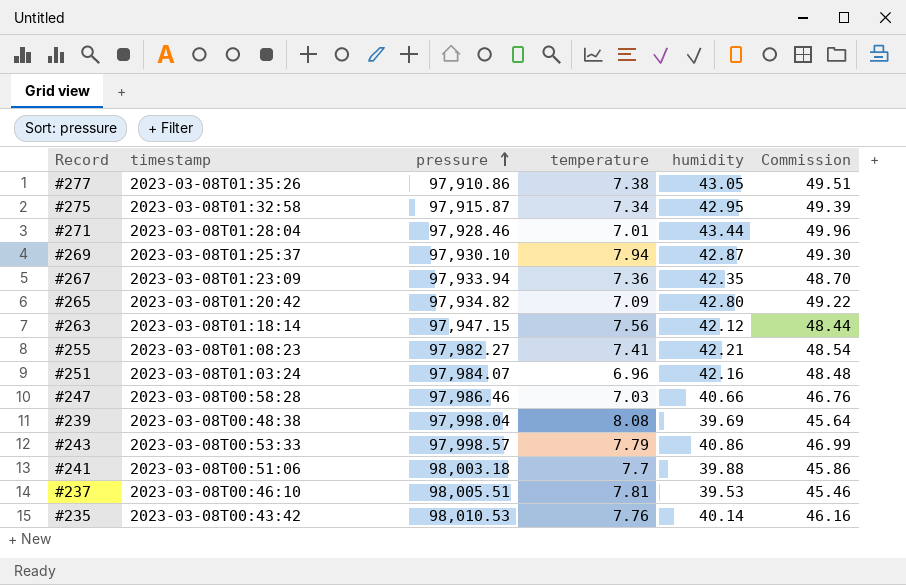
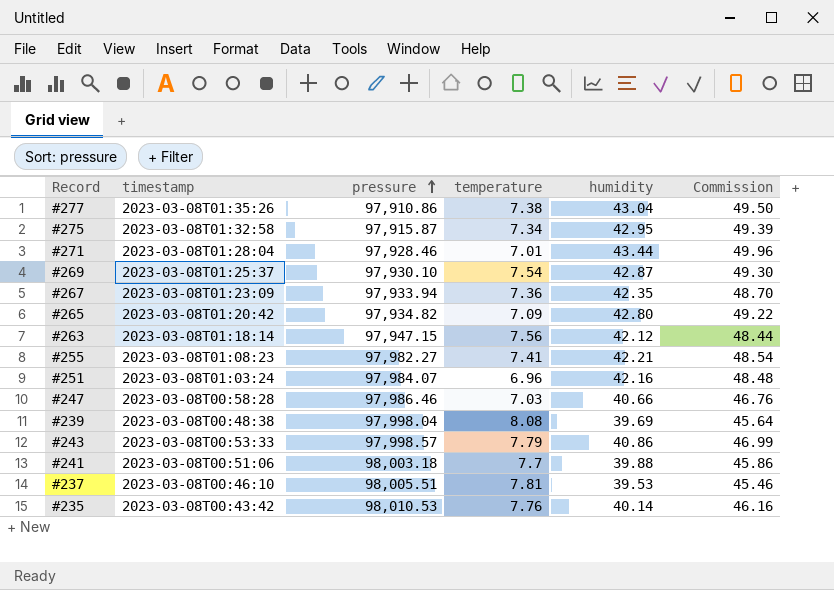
#277 | humidity: 43.05 -> 43.04
#277 | Commission: 49.51 -> 49.50
#269 | temperature: 7.94 -> 7.54

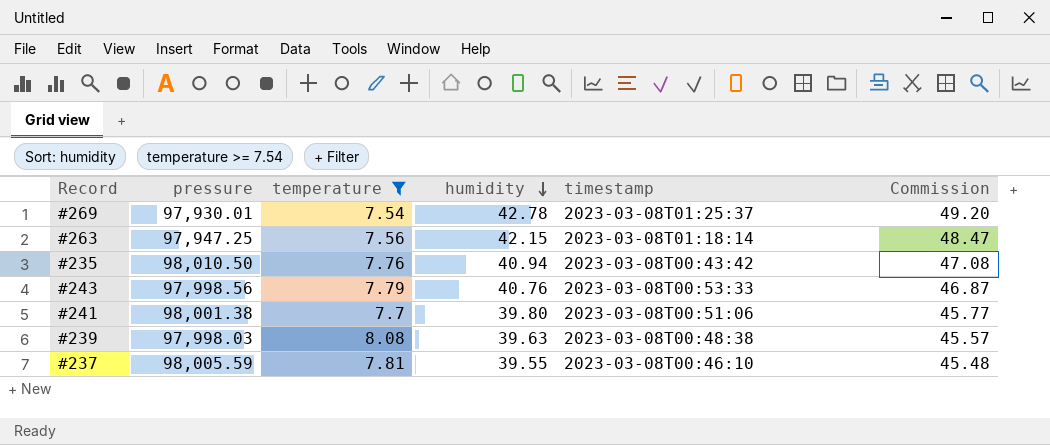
filter: none -> temperature >= 7.54
row order: pressure ascending -> humidity descending
column timestamp | position: 2 -> 5
#269 | pressure: 97,930.10 -> 97,930.01
#269 | humidity: 42.87 -> 42.78
#269 | Commission: 49.30 -> 49.20
#263 | pressure: 97,947.15 -> 97,947.25
#263 | humidity: 42.12 -> 42.15
#263 | Commission: 48.44 -> 48.47
#235 | pressure: 98,010.53 -> 98,010.50
#235 | humidity: 40.14 -> 40.94
#235 | Commission: 46.16 -> 47.08
#243 | pressure: 97,998.57 -> 97,998.56
#243 | humidity: 40.86 -> 40.76
#243 | Commission: 46.99 -> 46.87
#241 | pressure: 98,003.18 -> 98,001.38
#241 | humidity: 39.88 -> 39.80
#241 | Commission: 45.86 -> 45.77
#239 | pressure: 97,998.04 -> 97,998.03
#239 | humidity: 39.69 -> 39.63
#239 | Commission: 45.64 -> 45.57
#237 | pressure: 98,005.51 -> 98,005.59
#237 | humidity: 39.53 -> 39.55
#237 | Commission: 45.46 -> 45.48

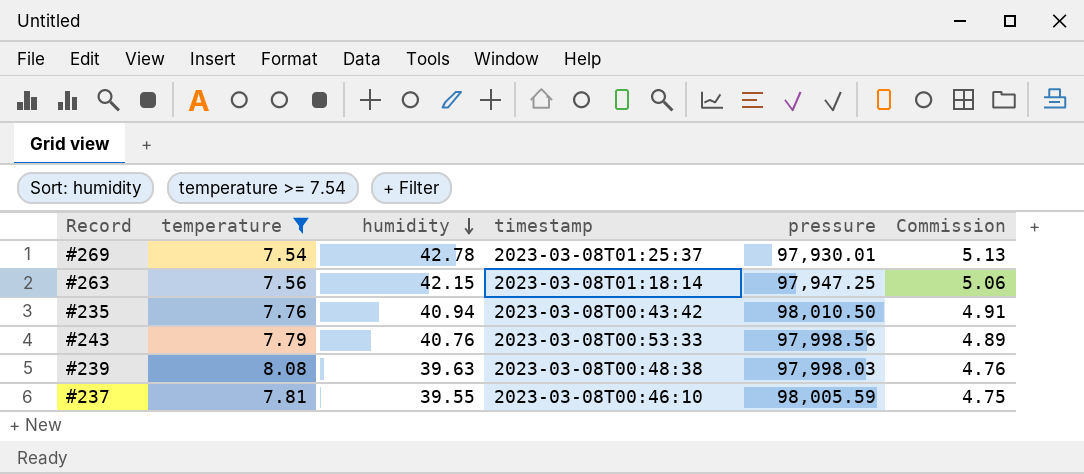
column pressure | position: 2 -> 5
column Commission | formula: [humidity] * 1.15 -> [humidity] * 0.12
row #241: 98,001.38 | 7.7 | 39.80 | 2023-03-08T00:51:06 | 45.77 -> none

